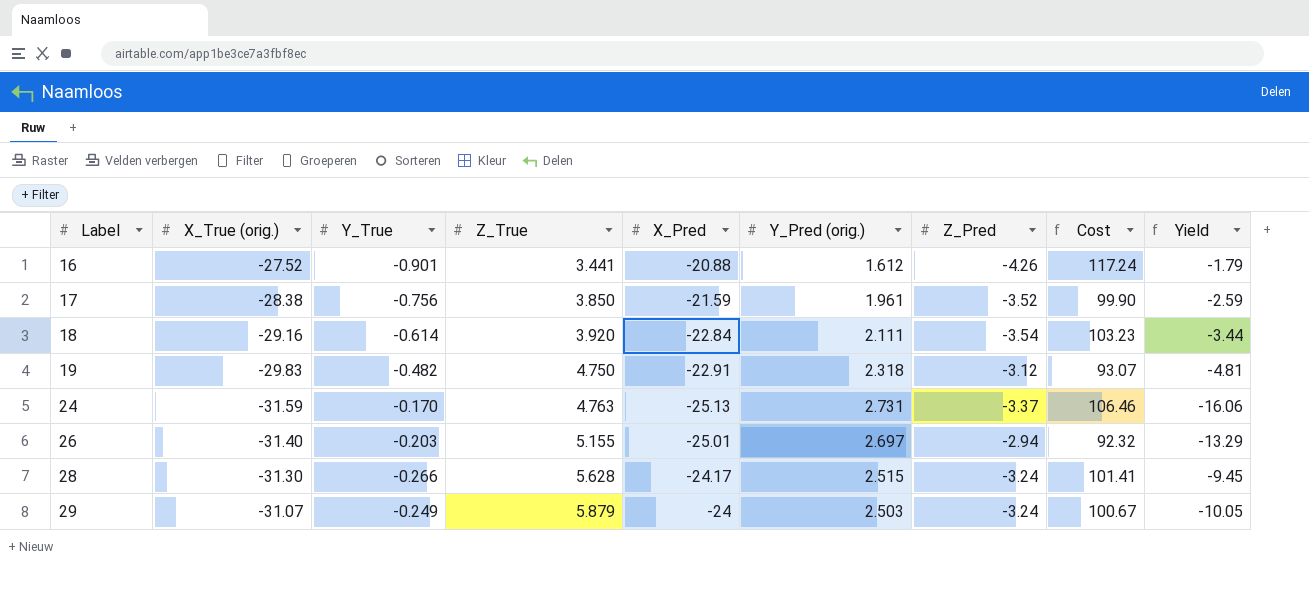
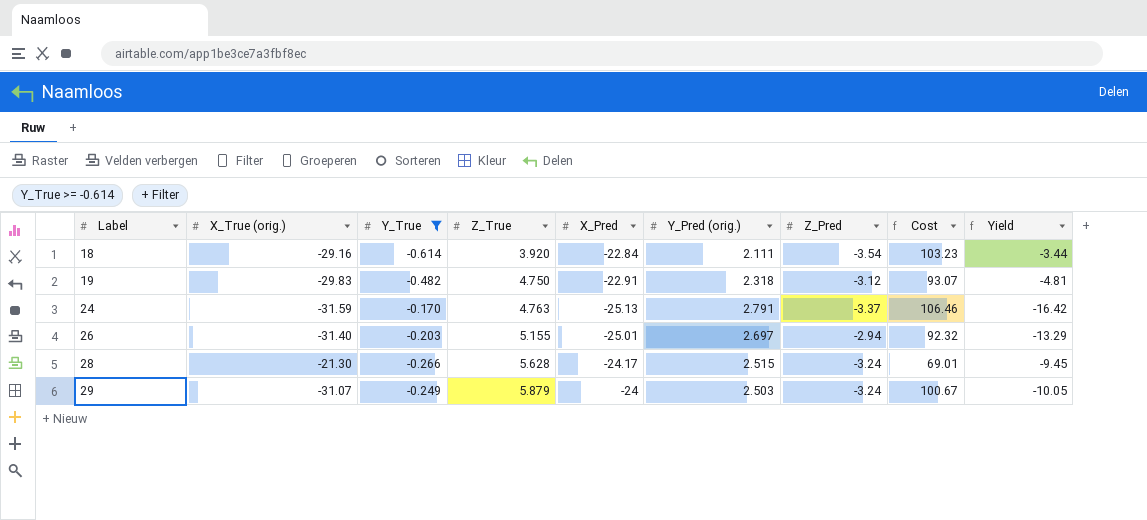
filter: none -> Y_True >= -0.614
24 | Y_Pred (orig.): 2.731 -> 2.791
24 | Yield: -16.06 -> -16.42
28 | X_True (orig.): -31.30 -> -21.30
28 | Cost: 101.41 -> 69.01

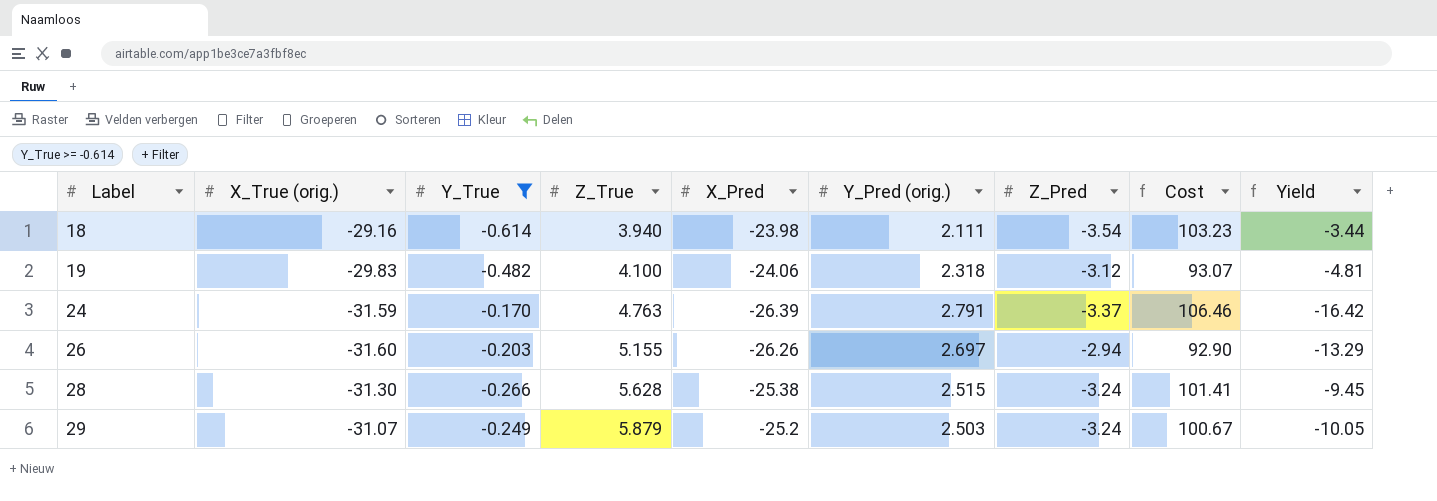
18 | Z_True: 3.920 -> 3.940
18 | X_Pred: -22.84 -> -23.98
19 | Z_True: 4.750 -> 4.100
19 | X_Pred: -22.91 -> -24.06
24 | X_Pred: -25.13 -> -26.39
26 | X_True (orig.): -31.40 -> -31.60
26 | X_Pred: -25.01 -> -26.26
26 | Cost: 92.32 -> 92.90
28 | X_True (orig.): -21.30 -> -31.30
28 | X_Pred: -24.17 -> -25.38
28 | Cost: 69.01 -> 101.41
29 | X_Pred: -24 -> -25.2

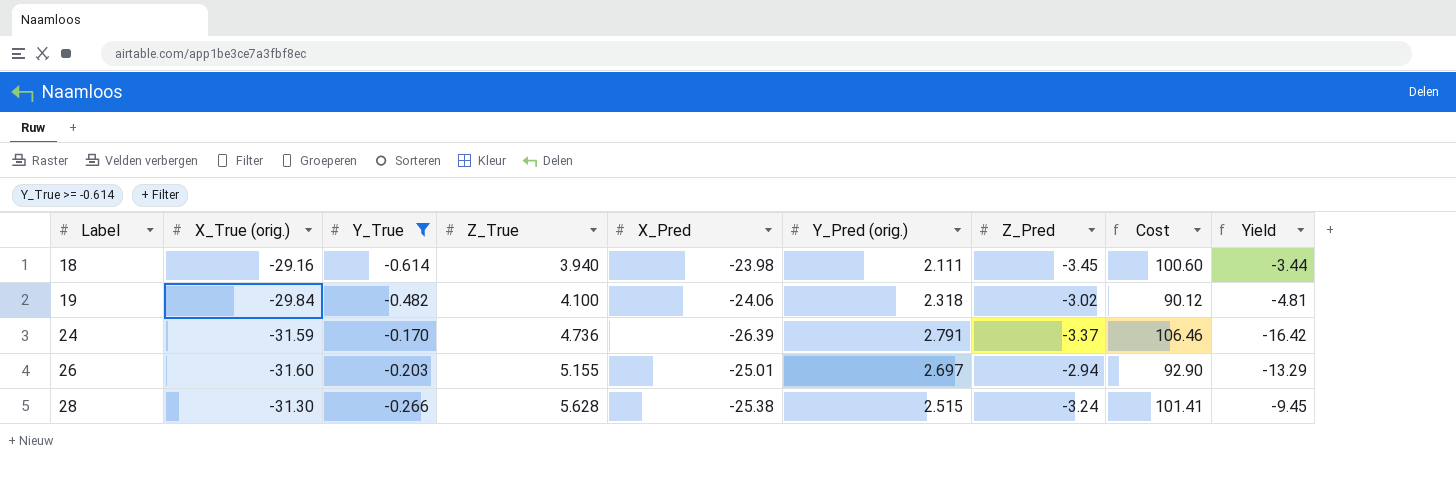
row 29: -31.07 | -0.249 | 5.879 | -25.2 | 2.503 | -3.24 | 100.67 | -10.05 -> none
18 | Z_Pred: -3.54 -> -3.45
18 | Cost: 103.23 -> 100.60
19 | X_True (orig.): -29.83 -> -29.84
19 | Z_Pred: -3.12 -> -3.02
19 | Cost: 93.07 -> 90.12
24 | Z_True: 4.763 -> 4.736
26 | X_Pred: -26.26 -> -25.01

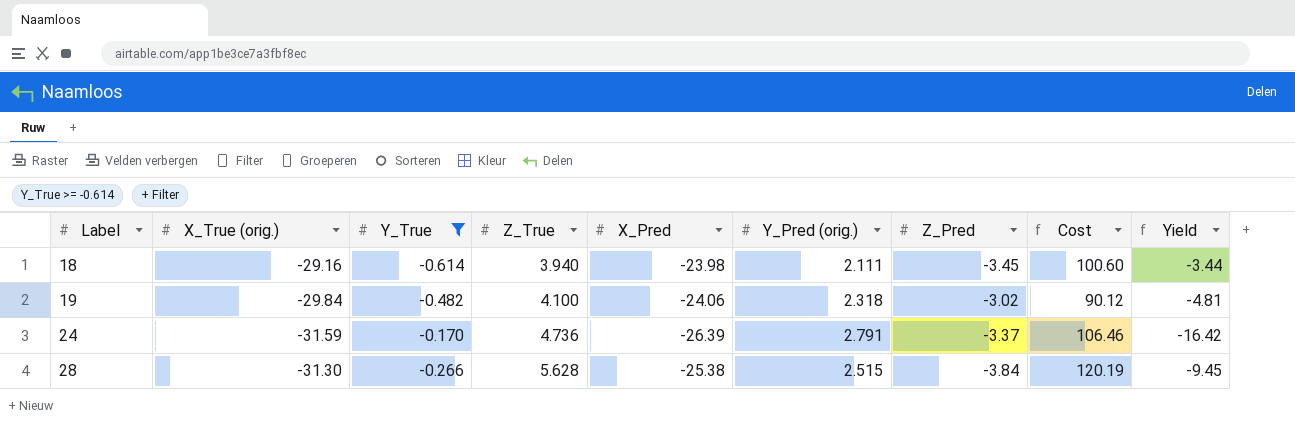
row 26: -31.60 | -0.203 | 5.155 | -25.01 | 2.697 | -2.94 | 92.90 | -13.29 -> none
28 | Z_Pred: -3.24 -> -3.84
28 | Cost: 101.41 -> 120.19

